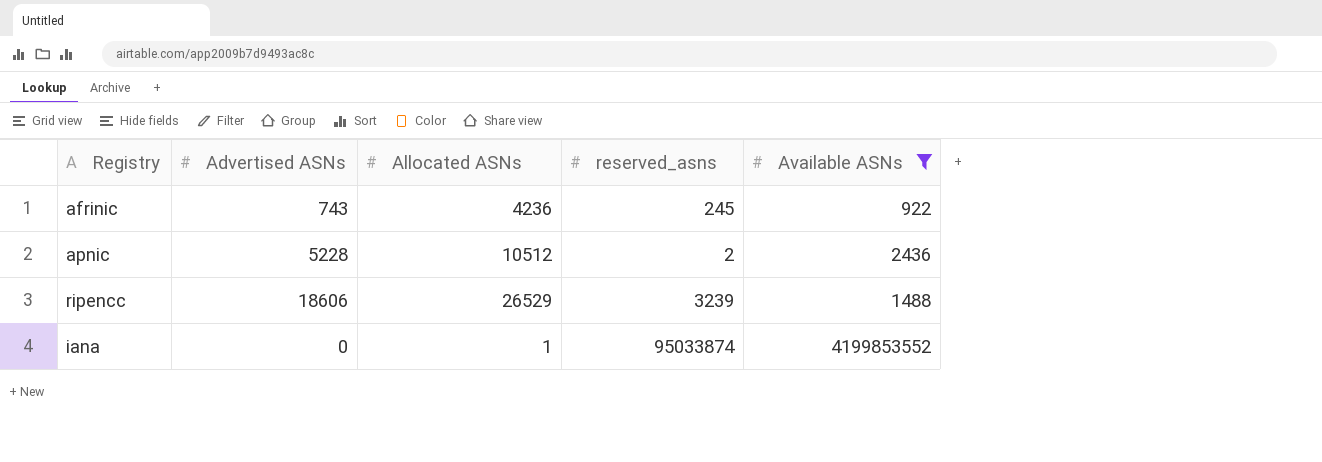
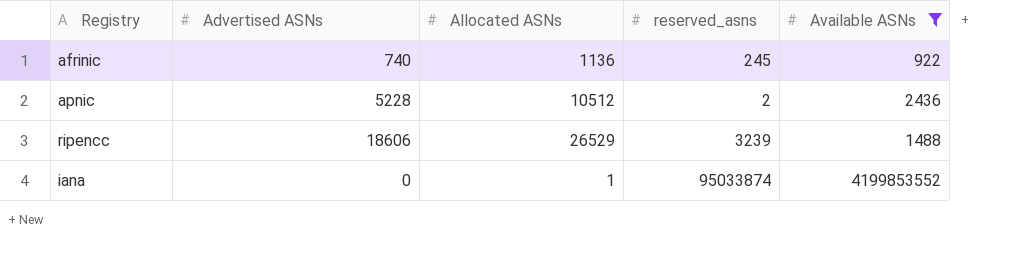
afrinic | Advertised ASNs: 743 -> 740
afrinic | Allocated ASNs: 4236 -> 1136

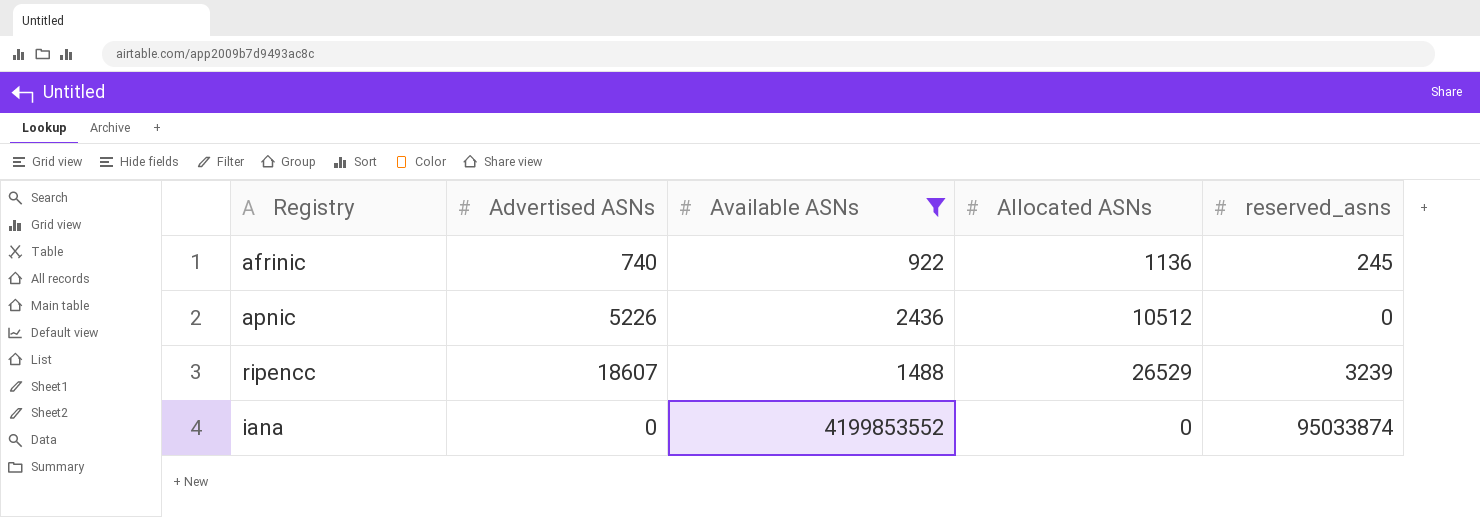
column Available ASNs | position: 5 -> 3
apnic | Advertised ASNs: 5228 -> 5226
apnic | reserved_asns: 2 -> 0
ripencc | Advertised ASNs: 18606 -> 18607
iana | Allocated ASNs: 1 -> 0

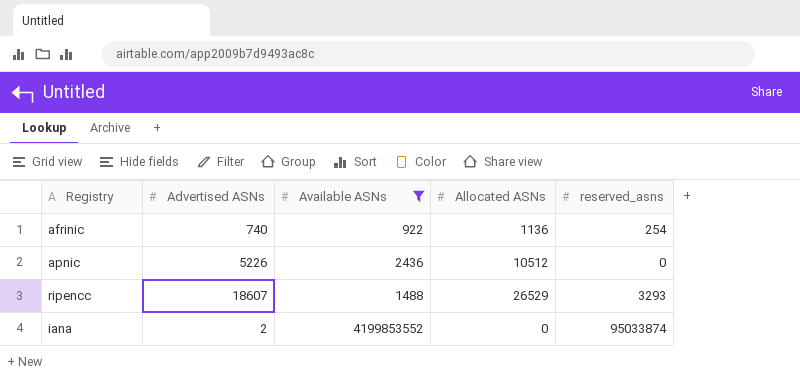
afrinic | reserved_asns: 245 -> 254
ripencc | reserved_asns: 3239 -> 3293
iana | Advertised ASNs: 0 -> 2

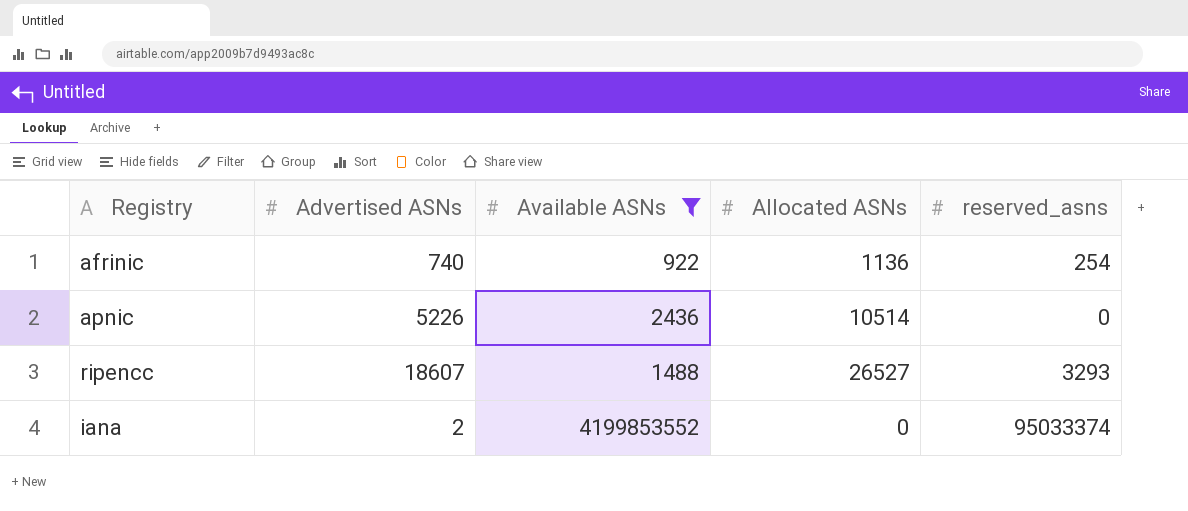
apnic | Allocated ASNs: 10512 -> 10514
ripencc | Allocated ASNs: 26529 -> 26527
iana | reserved_asns: 95033874 -> 95033374

